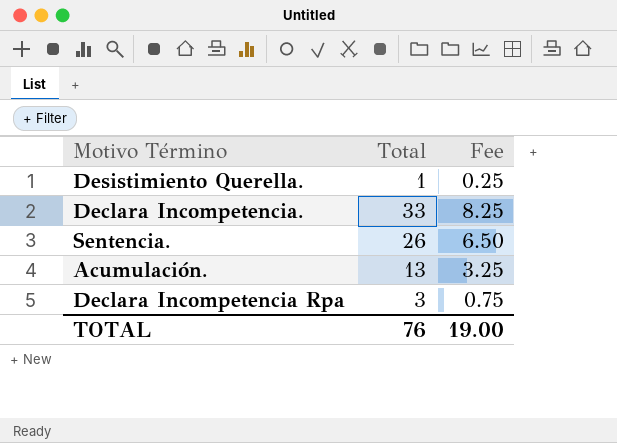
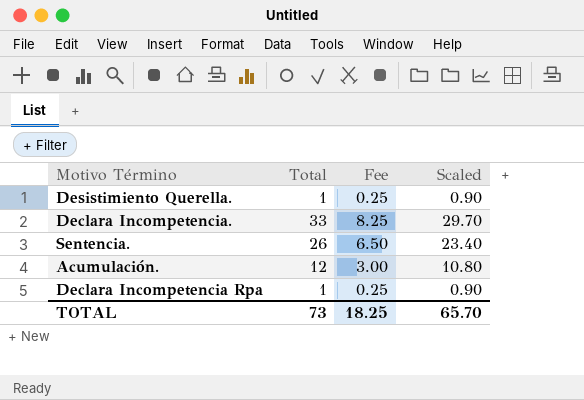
column Scaled | formula: none -> [Total] * 0.9
Acumulación. | Total: 13 -> 12
Acumulación. | Fee: 3.25 -> 3.00
Declara Incompetencia Rpa | Total: 3 -> 1
Declara Incompetencia Rpa | Fee: 0.75 -> 0.25
TOTAL | Total: 76 -> 73
TOTAL | Fee: 19.00 -> 18.25

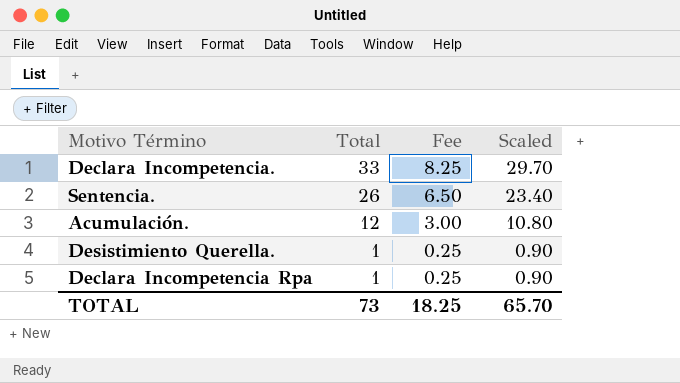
row order: none -> Total descending

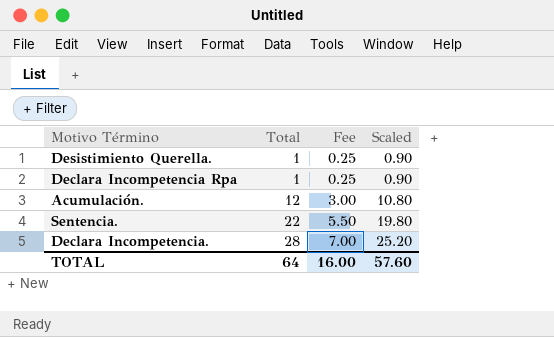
row order: Total descending -> Total ascending
Sentencia. | Total: 26 -> 22
Sentencia. | Fee: 6.50 -> 5.50
Sentencia. | Scaled: 23.40 -> 19.80
Declara Incompetencia. | Total: 33 -> 28
Declara Incompetencia. | Fee: 8.25 -> 7.00
Declara Incompetencia. | Scaled: 29.70 -> 25.20
TOTAL | Total: 73 -> 64
TOTAL | Fee: 18.25 -> 16.00
TOTAL | Scaled: 65.70 -> 57.60

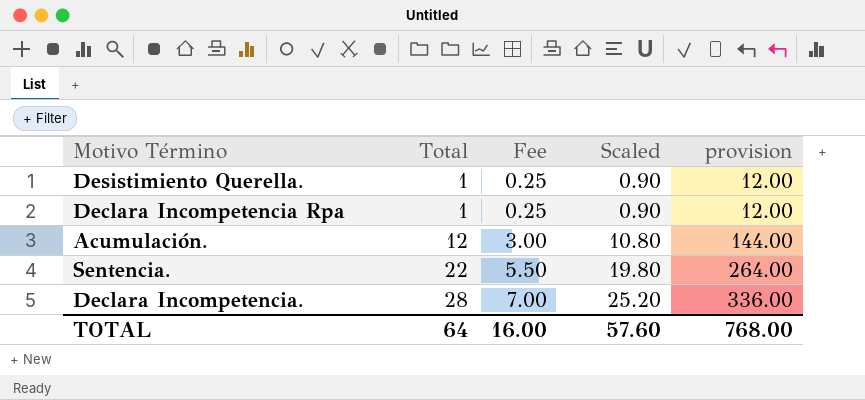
column provision | formula: none -> [Total] * 12

